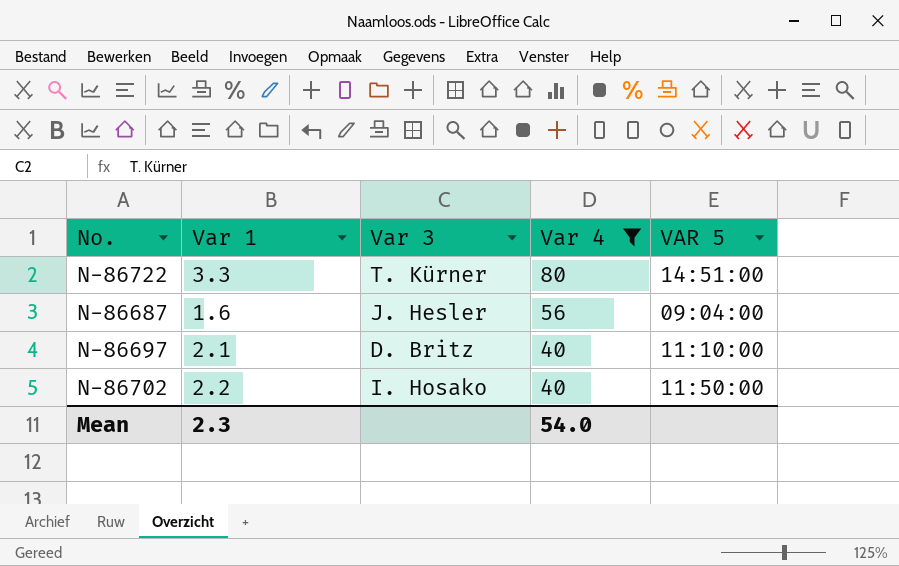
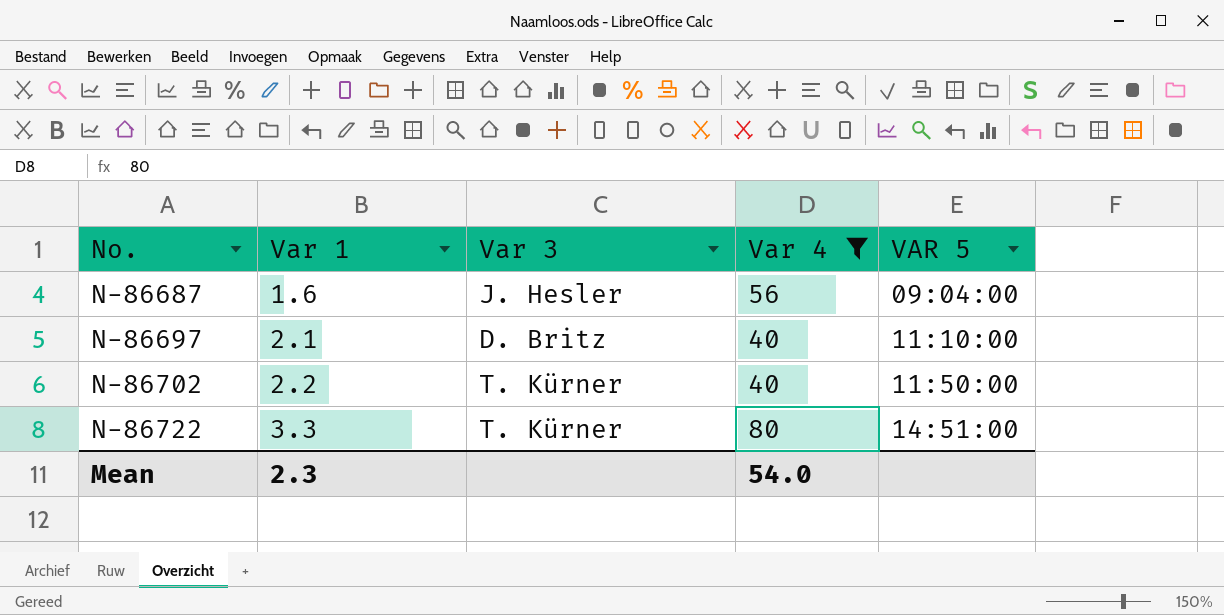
row order: Var 4 descending -> No. ascending
N-86702 | Var 3: I. Hosako -> T. Kürner

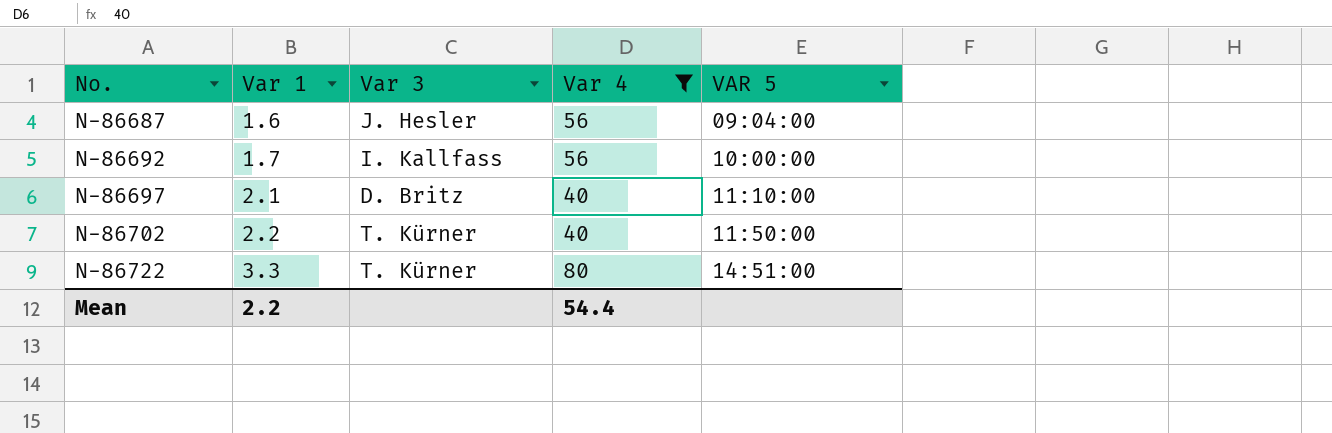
row N-86692: none -> 1.7 | I. Kallfass | 56 | 10:00:00
Mean | Var 1: 2.3 -> 2.2
Mean | Var 4: 54.0 -> 54.4

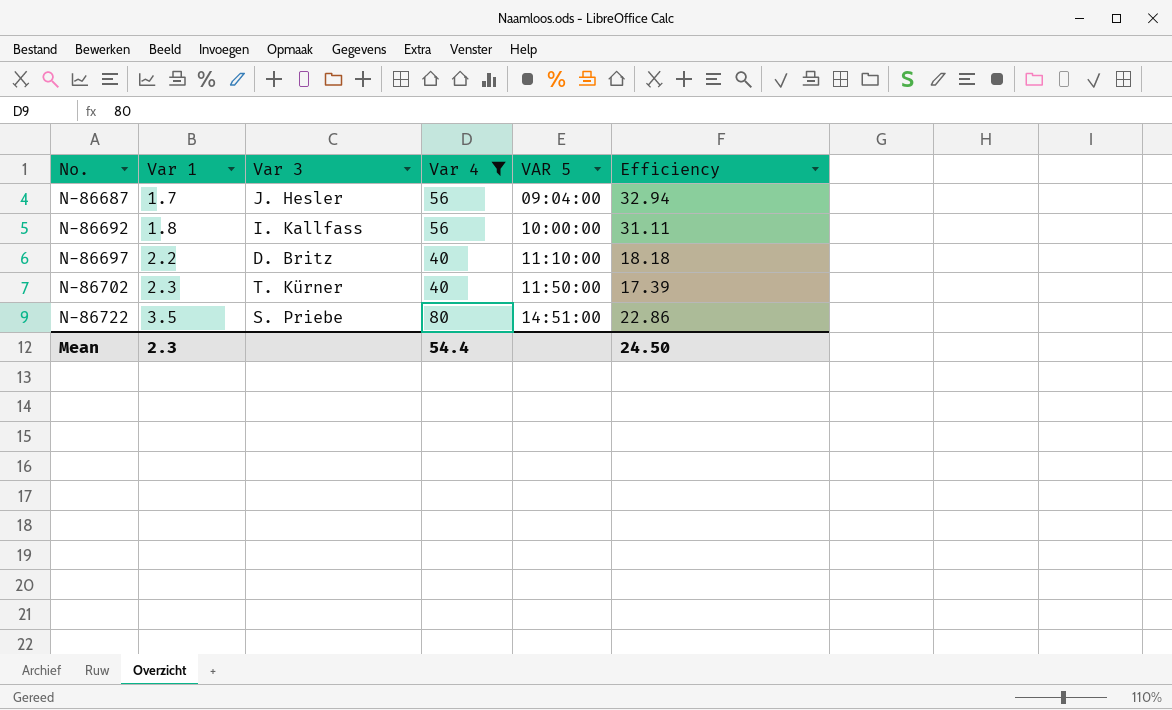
column Efficiency | formula: none -> [Var 4] / [Var 1]
N-86687 | Var 1: 1.6 -> 1.7
N-86692 | Var 1: 1.7 -> 1.8
N-86697 | Var 1: 2.1 -> 2.2
N-86702 | Var 1: 2.2 -> 2.3
N-86722 | Var 1: 3.3 -> 3.5
N-86722 | Var 3: T. Kürner -> S. Priebe
Mean | Var 1: 2.2 -> 2.3

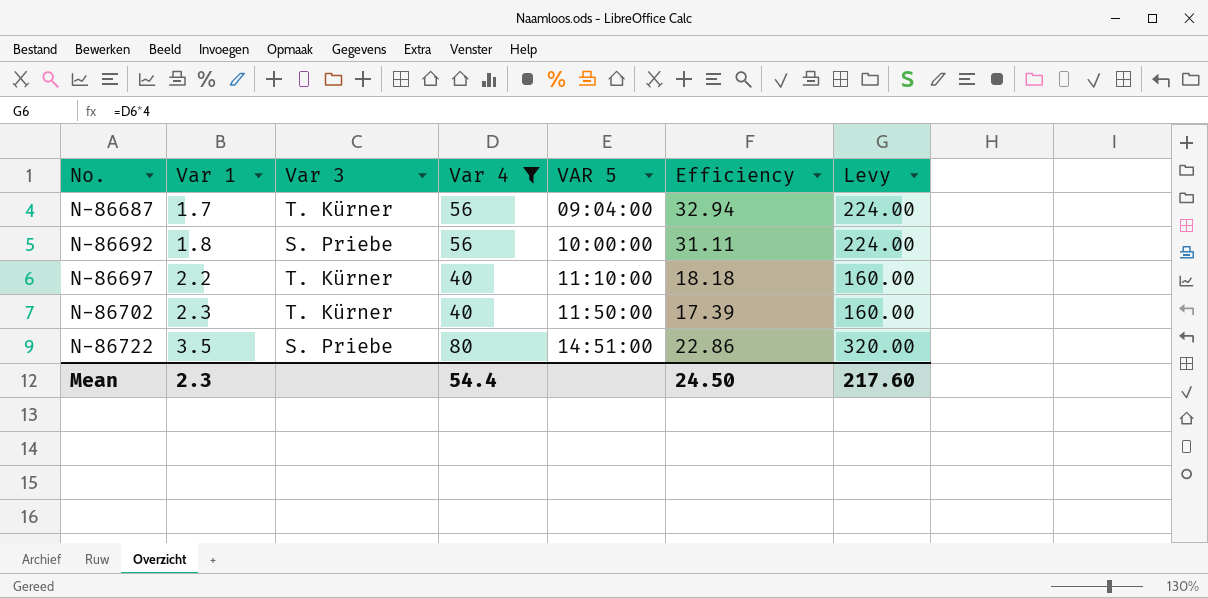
column Levy | formula: none -> [Var 4] * 4
N-86687 | Var 3: J. Hesler -> T. Kürner
N-86692 | Var 3: I. Kallfass -> S. Priebe
N-86697 | Var 3: D. Britz -> T. Kürner

